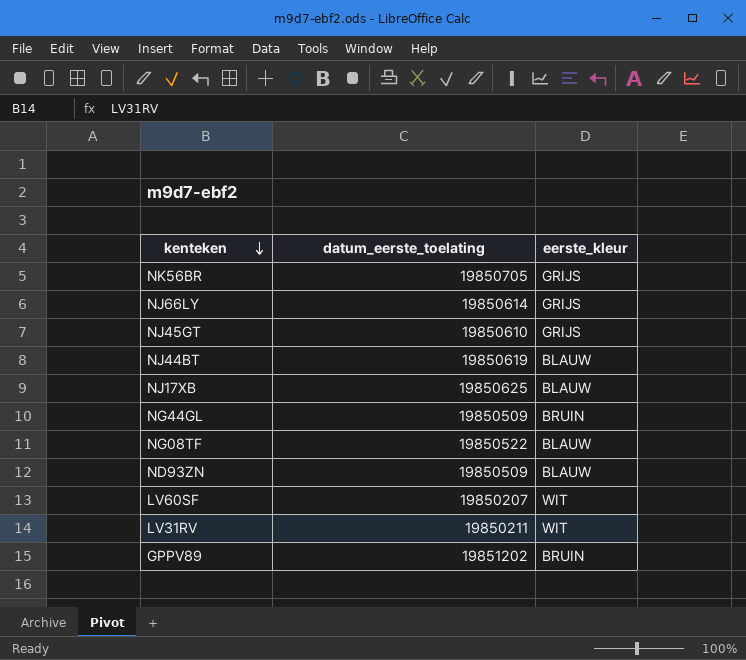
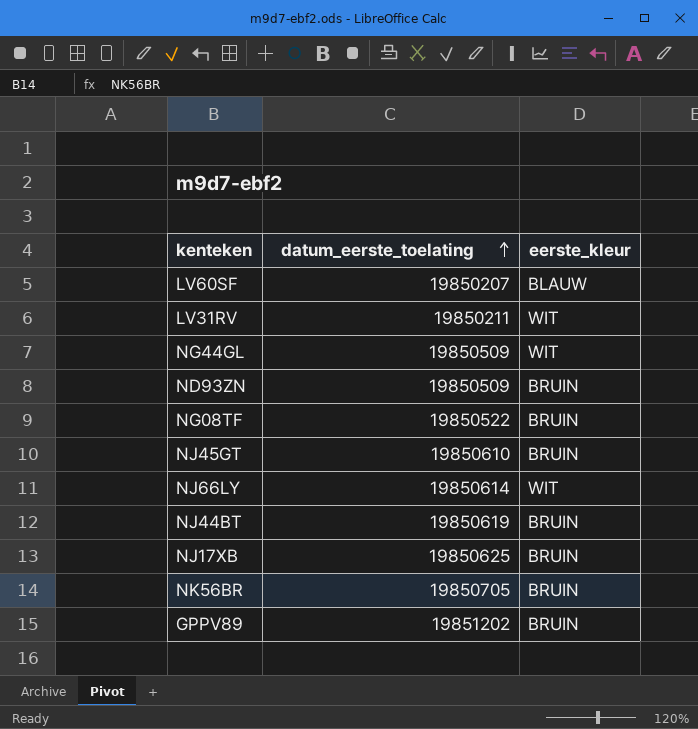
row order: kenteken descending -> datum_eerste_toelating ascending
LV60SF | eerste_kleur: WIT -> BLAUW
NG44GL | eerste_kleur: BRUIN -> WIT
ND93ZN | eerste_kleur: BLAUW -> BRUIN
NG08TF | eerste_kleur: BLAUW -> BRUIN
NJ45GT | eerste_kleur: GRIJS -> BRUIN
NJ66LY | eerste_kleur: GRIJS -> WIT
NJ44BT | eerste_kleur: BLAUW -> BRUIN
NJ17XB | eerste_kleur: BLAUW -> BRUIN
NK56BR | eerste_kleur: GRIJS -> BRUIN

